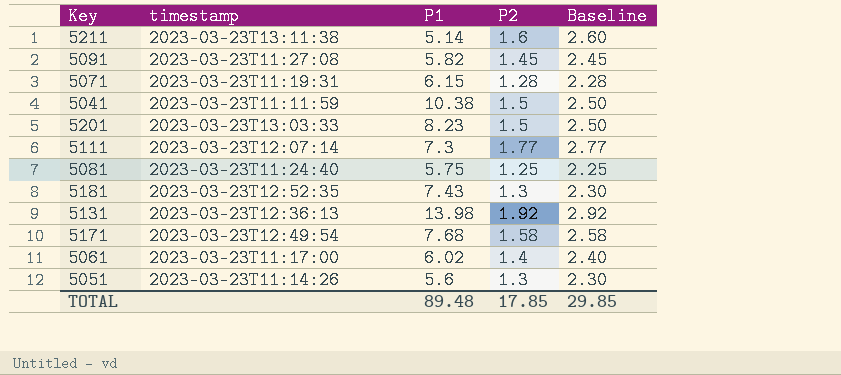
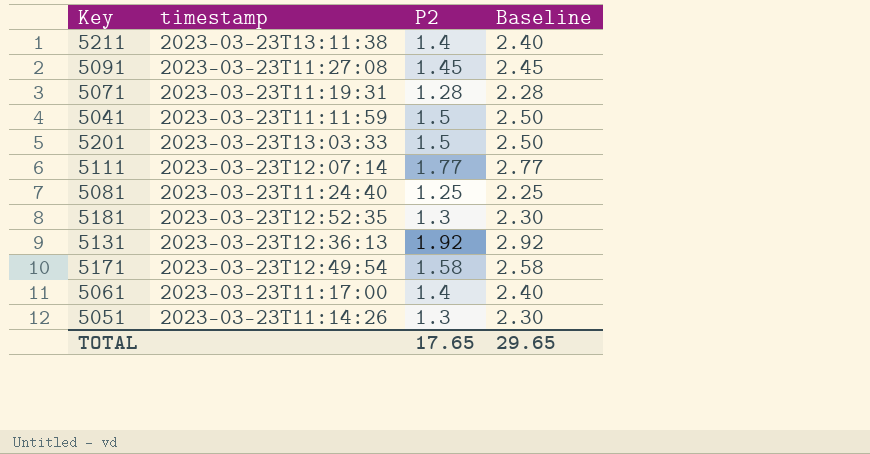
column P1 | position: 3 -> none
5211 | P2: 1.6 -> 1.4
5211 | Baseline: 2.60 -> 2.40
TOTAL | P2: 17.85 -> 17.65
TOTAL | Baseline: 29.85 -> 29.65

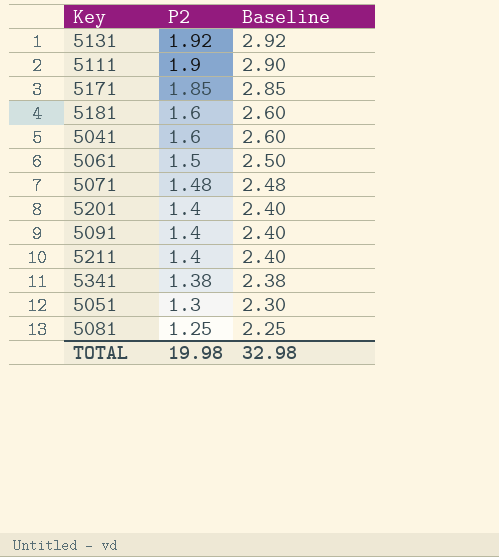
row order: none -> P2 descending
column timestamp | position: 2 -> none
5111 | P2: 1.77 -> 1.9
5111 | Baseline: 2.77 -> 2.90
5171 | P2: 1.58 -> 1.85
5171 | Baseline: 2.58 -> 2.85
5181 | P2: 1.3 -> 1.6
5181 | Baseline: 2.30 -> 2.60
5041 | P2: 1.5 -> 1.6
5041 | Baseline: 2.50 -> 2.60
5061 | P2: 1.4 -> 1.5
5061 | Baseline: 2.40 -> 2.50
5071 | P2: 1.28 -> 1.48
5071 | Baseline: 2.28 -> 2.48
5201 | P2: 1.5 -> 1.4
5201 | Baseline: 2.50 -> 2.40
5091 | P2: 1.45 -> 1.4
5091 | Baseline: 2.45 -> 2.40
row 5341: none -> 1.38 | 2.38
TOTAL | P2: 17.65 -> 19.98
TOTAL | Baseline: 29.65 -> 32.98

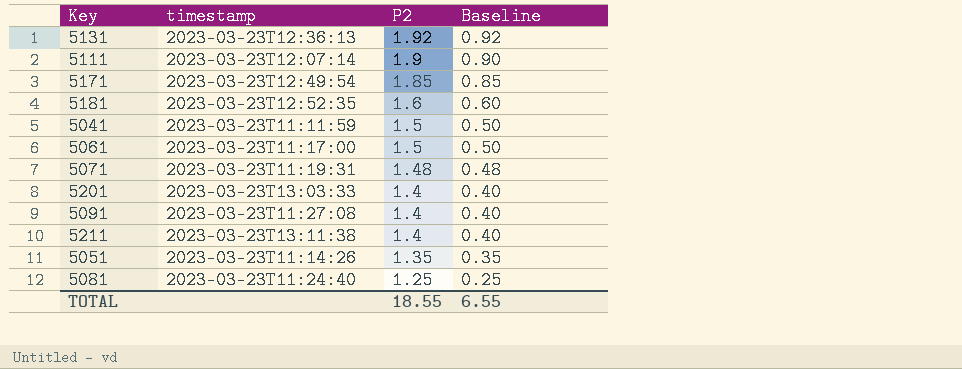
column timestamp | position: none -> 2
column Baseline | formula: [P2] + 1 -> [P2] - 1
row 5341: 1.38 | 2.38 -> none
5041 | P2: 1.6 -> 1.5
5051 | P2: 1.3 -> 1.35
TOTAL | P2: 19.98 -> 18.55
TOTAL | Baseline: 32.98 -> 6.55

